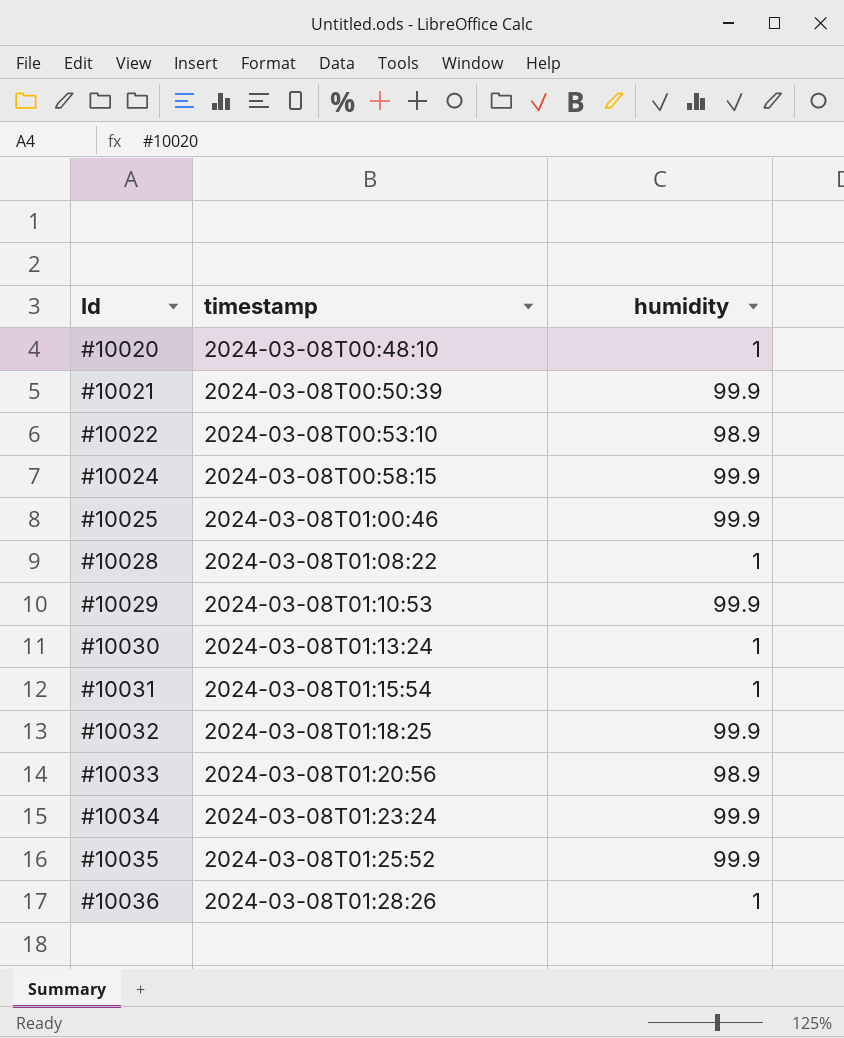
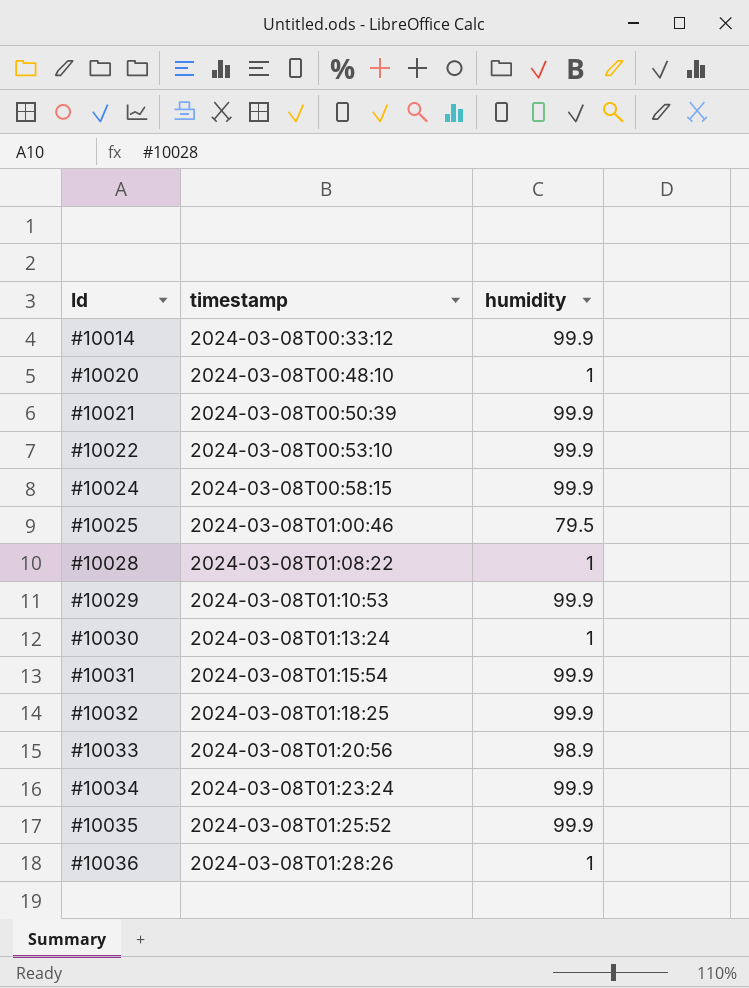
row #10014: none -> 2024-03-08T00:33:12 | 99.9
#10022 | humidity: 98.9 -> 99.9
#10025 | humidity: 99.9 -> 79.5
#10031 | humidity: 1 -> 99.9

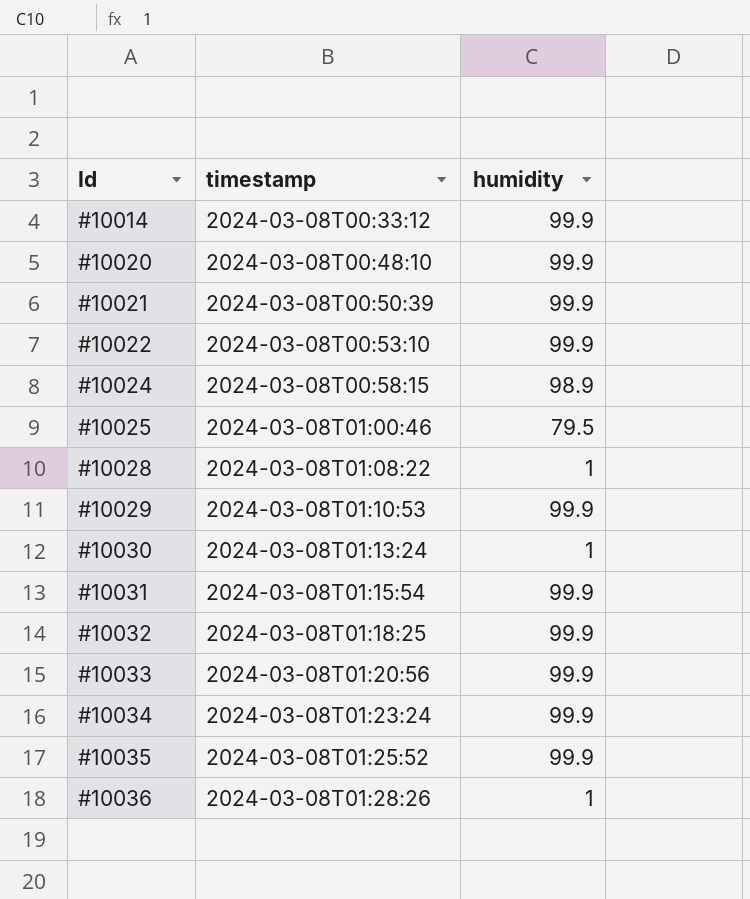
#10020 | humidity: 1 -> 99.9
#10024 | humidity: 99.9 -> 98.9
#10033 | humidity: 98.9 -> 99.9

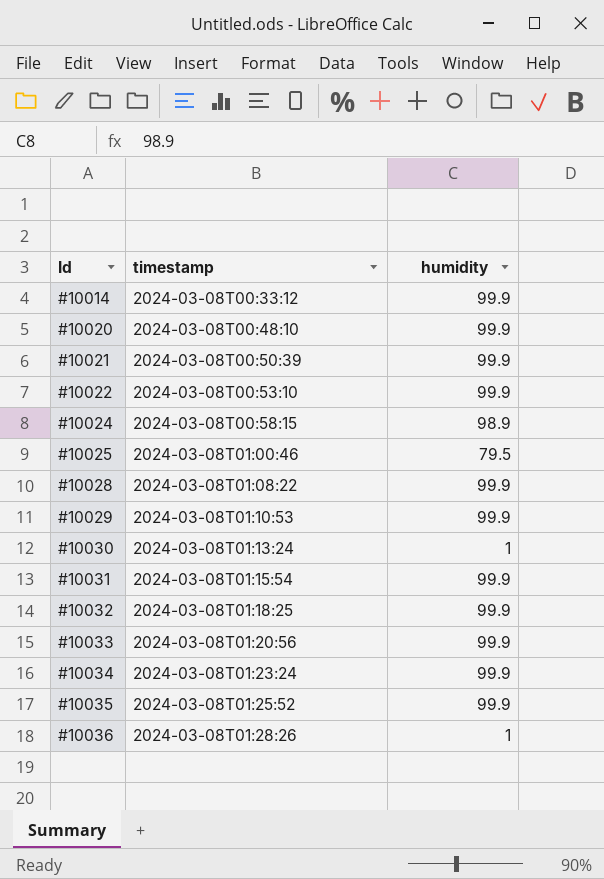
#10028 | humidity: 1 -> 99.9

